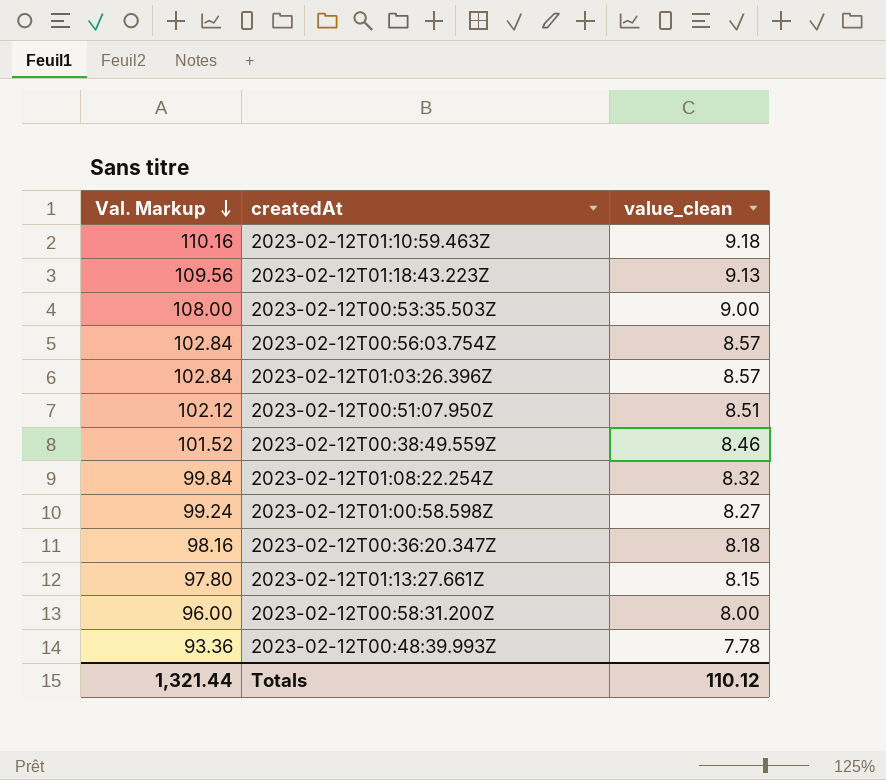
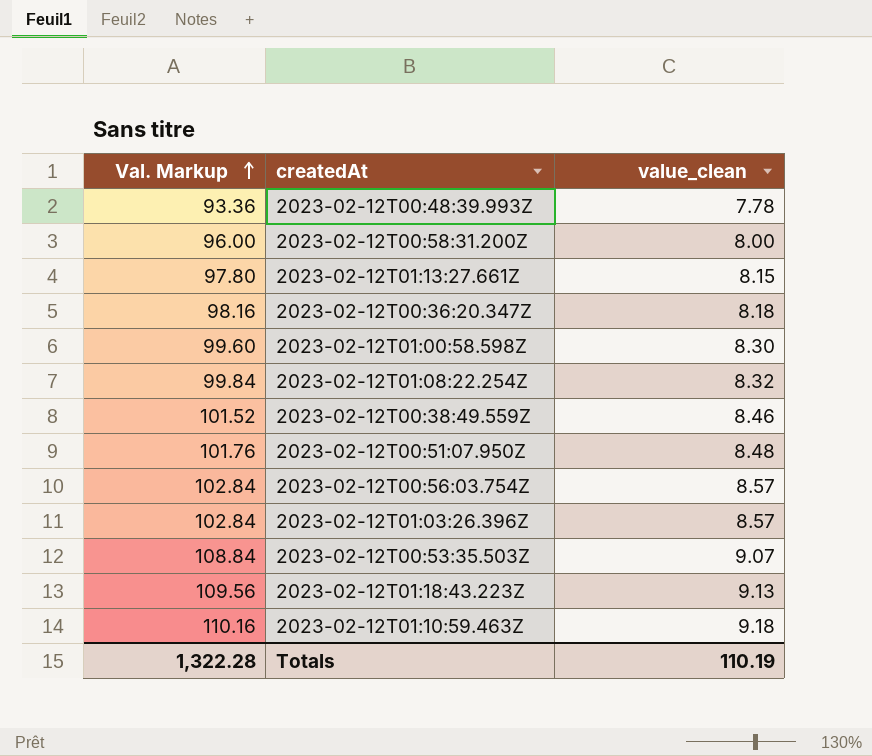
row order: Val. Markup descending -> Val. Markup ascending
2023-02-12T01:00:58.598Z | Val. Markup: 99.24 -> 99.60
2023-02-12T01:00:58.598Z | value_clean: 8.27 -> 8.30
2023-02-12T00:51:07.950Z | Val. Markup: 102.12 -> 101.76
2023-02-12T00:51:07.950Z | value_clean: 8.51 -> 8.48
2023-02-12T00:53:35.503Z | Val. Markup: 108.00 -> 108.84
2023-02-12T00:53:35.503Z | value_clean: 9.00 -> 9.07
Totals | Val. Markup: 1,321.44 -> 1,322.28
Totals | value_clean: 110.12 -> 110.19

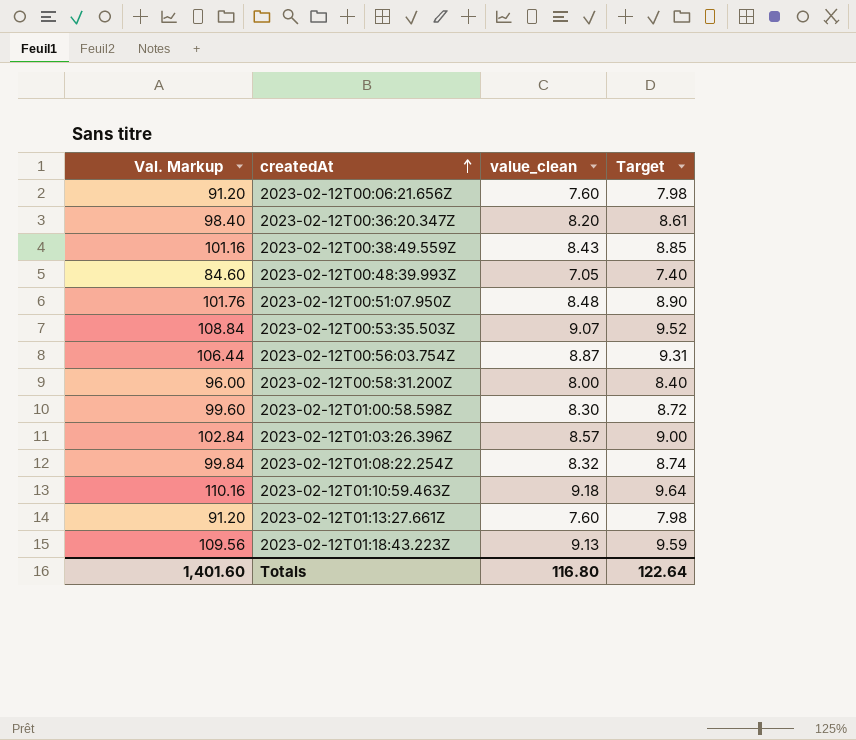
row order: Val. Markup ascending -> createdAt ascending
column Target | formula: none -> [value_clean] * 1.05
row 2023-02-12T00:06:21.656Z: none -> 91.20 | 7.60 | 7.98
2023-02-12T00:36:20.347Z | Val. Markup: 98.16 -> 98.40
2023-02-12T00:36:20.347Z | value_clean: 8.18 -> 8.20
2023-02-12T00:38:49.559Z | Val. Markup: 101.52 -> 101.16
2023-02-12T00:38:49.559Z | value_clean: 8.46 -> 8.43
2023-02-12T00:48:39.993Z | Val. Markup: 93.36 -> 84.60
2023-02-12T00:48:39.993Z | value_clean: 7.78 -> 7.05
2023-02-12T00:56:03.754Z | Val. Markup: 102.84 -> 106.44
2023-02-12T00:56:03.754Z | value_clean: 8.57 -> 8.87
2023-02-12T01:13:27.661Z | Val. Markup: 97.80 -> 91.20
2023-02-12T01:13:27.661Z | value_clean: 8.15 -> 7.60
Totals | Val. Markup: 1,322.28 -> 1,401.60
Totals | value_clean: 110.19 -> 116.80

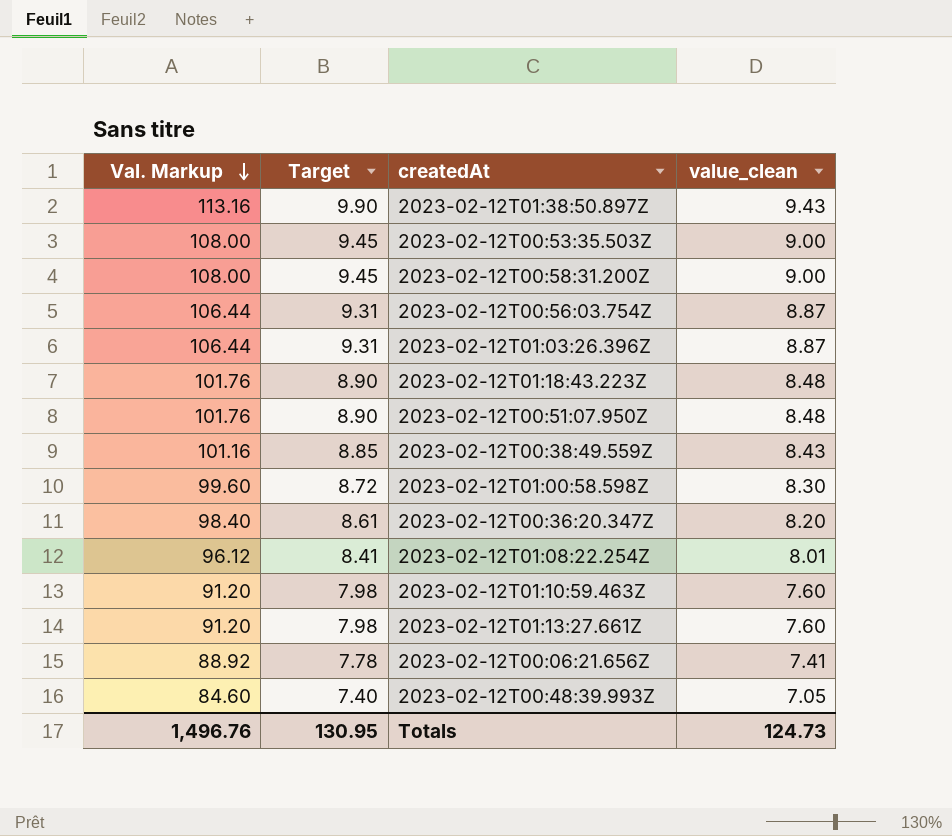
row order: createdAt ascending -> Val. Markup descending
column Target | position: 4 -> 2
row 2023-02-12T01:38:50.897Z: none -> 113.16 | 9.90 | 9.43
2023-02-12T00:53:35.503Z | Val. Markup: 108.84 -> 108.00
2023-02-12T00:53:35.503Z | Target: 9.52 -> 9.45
2023-02-12T00:53:35.503Z | value_clean: 9.07 -> 9.00
2023-02-12T00:58:31.200Z | Val. Markup: 96.00 -> 108.00
2023-02-12T00:58:31.200Z | Target: 8.40 -> 9.45
2023-02-12T00:58:31.200Z | value_clean: 8.00 -> 9.00
2023-02-12T01:03:26.396Z | Val. Markup: 102.84 -> 106.44
2023-02-12T01:03:26.396Z | Target: 9.00 -> 9.31
2023-02-12T01:03:26.396Z | value_clean: 8.57 -> 8.87
2023-02-12T01:18:43.223Z | Val. Markup: 109.56 -> 101.76
2023-02-12T01:18:43.223Z | Target: 9.59 -> 8.90
2023-02-12T01:18:43.223Z | value_clean: 9.13 -> 8.48
2023-02-12T01:08:22.254Z | Val. Markup: 99.84 -> 96.12
2023-02-12T01:08:22.254Z | Target: 8.74 -> 8.41
2023-02-12T01:08:22.254Z | value_clean: 8.32 -> 8.01
2023-02-12T01:10:59.463Z | Val. Markup: 110.16 -> 91.20
2023-02-12T01:10:59.463Z | Target: 9.64 -> 7.98
2023-02-12T01:10:59.463Z | value_clean: 9.18 -> 7.60
2023-02-12T00:06:21.656Z | Val. Markup: 91.20 -> 88.92
2023-02-12T00:06:21.656Z | Target: 7.98 -> 7.78
2023-02-12T00:06:21.656Z | value_clean: 7.60 -> 7.41
Totals | Val. Markup: 1,401.60 -> 1,496.76
Totals | Target: 122.64 -> 130.95
Totals | value_clean: 116.80 -> 124.73

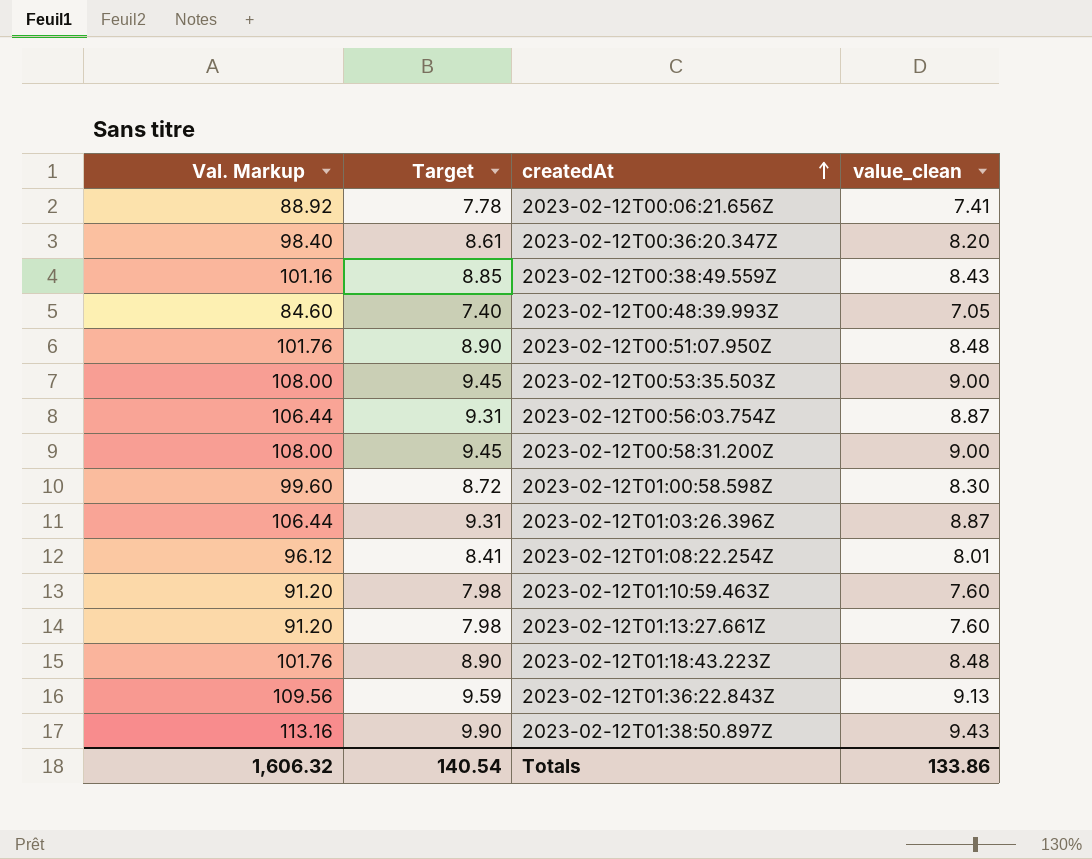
row order: Val. Markup descending -> createdAt ascending
row 2023-02-12T01:36:22.843Z: none -> 109.56 | 9.59 | 9.13
Totals | Val. Markup: 1,496.76 -> 1,606.32
Totals | Target: 130.95 -> 140.54
Totals | value_clean: 124.73 -> 133.86

